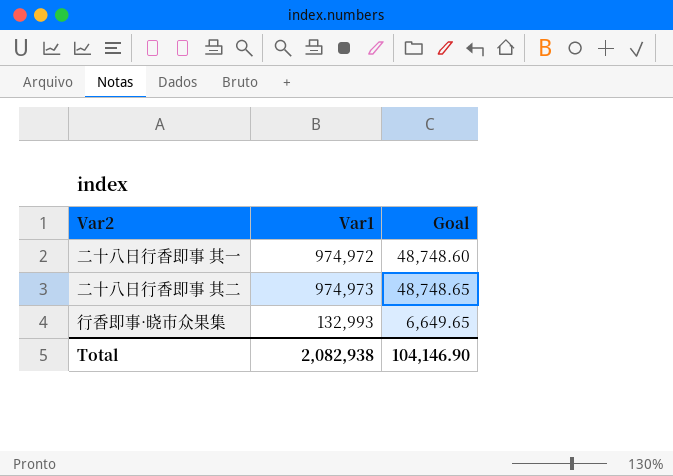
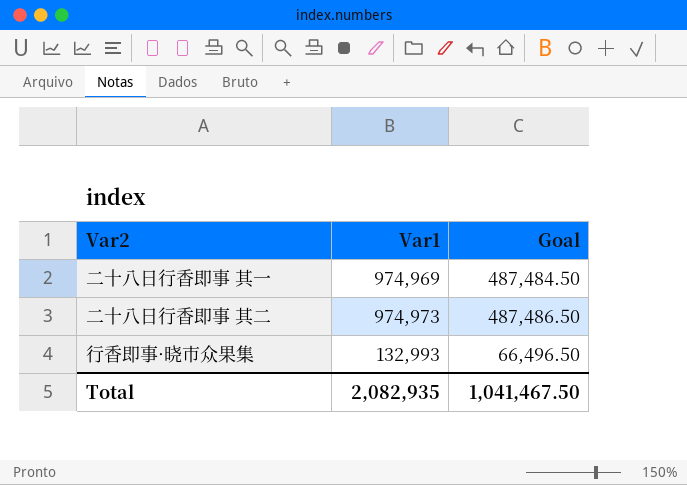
column Goal | formula: [Var1] * 0.05 -> [Var1] * 0.5
二十八日行香即事 其一 | Var1: 974,972 -> 974,969
Total | Var1: 2,082,938 -> 2,082,935
Total | Goal: 104,146.90 -> 1,041,467.50

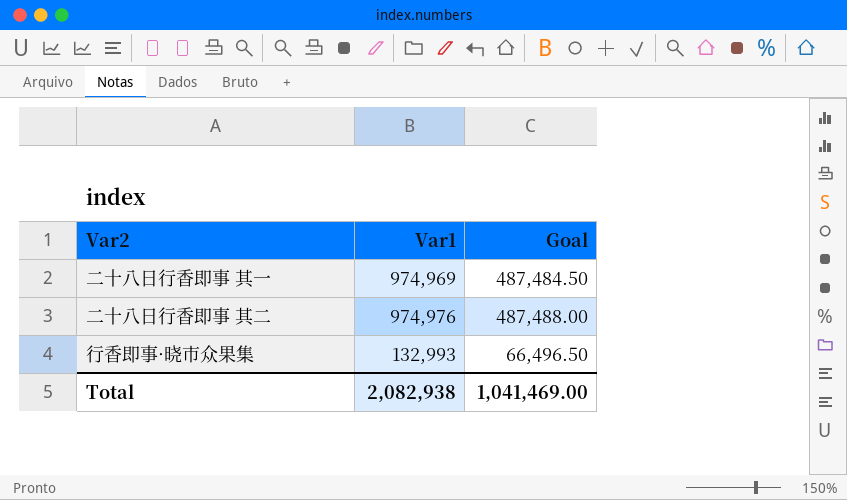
二十八日行香即事 其二 | Var1: 974,973 -> 974,976
二十八日行香即事 其二 | Goal: 487,486.50 -> 487,488.00
Total | Var1: 2,082,935 -> 2,082,938
Total | Goal: 1,041,467.50 -> 1,041,469.00

